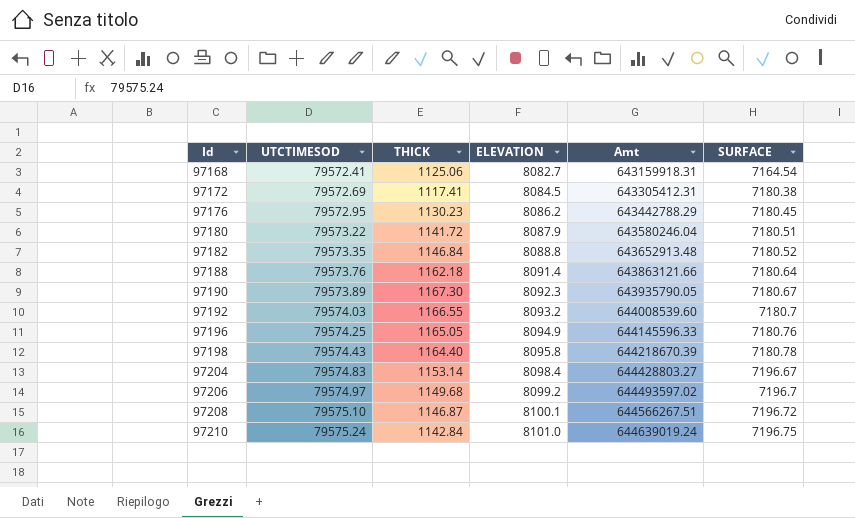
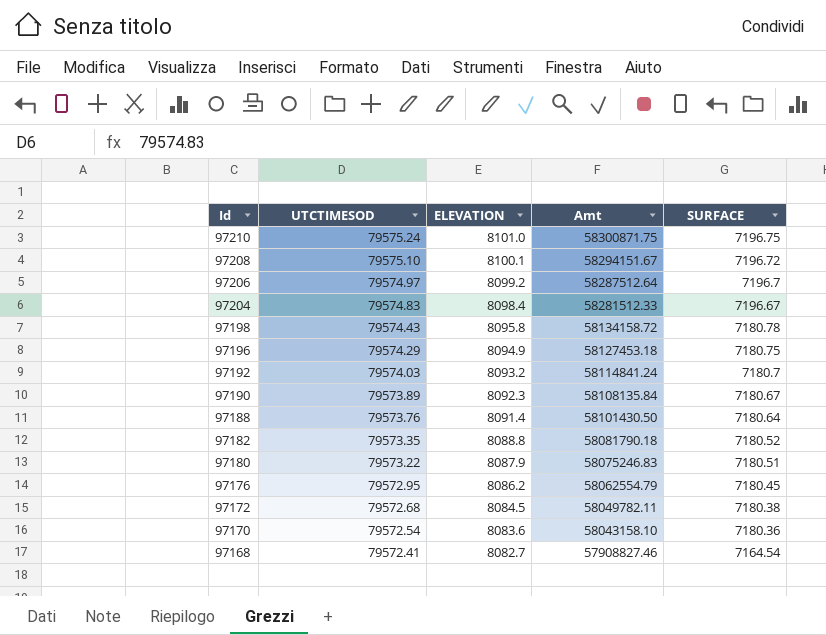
row order: Id ascending -> Id descending
column THICK | position: 3 -> none
column Amt | formula: [UTCTIMESOD] * [ELEVATION] -> [ELEVATION] * [SURFACE]
97196 | UTCTIMESOD: 79574.25 -> 79574.29
97196 | SURFACE: 7180.76 -> 7180.75
97172 | UTCTIMESOD: 79572.69 -> 79572.68
row 97170: none -> 79572.54 | 8083.6 | 58043158.10 | 7180.36

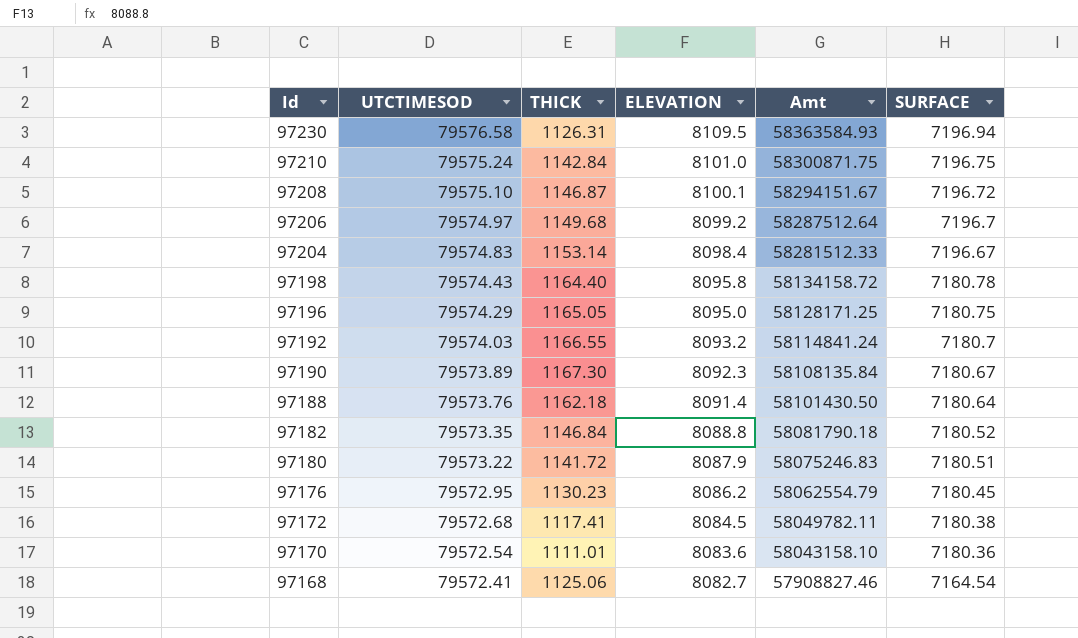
column THICK | position: none -> 3
row 97230: none -> 79576.58 | 1126.31 | 8109.5 | 58363584.93 | 7196.94
97196 | ELEVATION: 8094.9 -> 8095.0
97196 | Amt: 58127453.18 -> 58128171.25

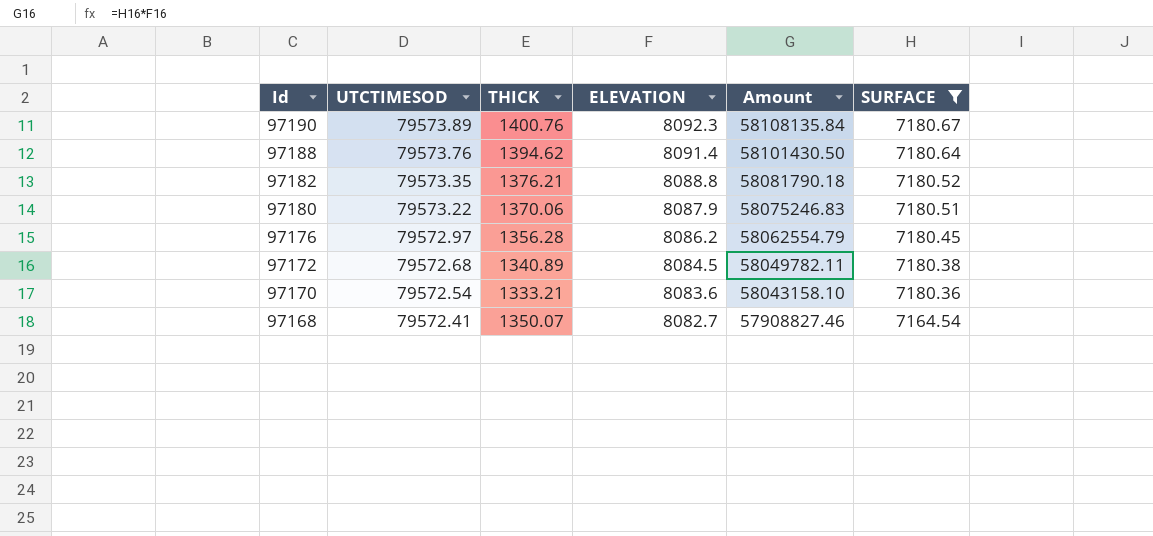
filter: none -> SURFACE <= 7180.67
column name: Amt -> Amount
97190 | THICK: 1167.30 -> 1400.76
97188 | THICK: 1162.18 -> 1394.62
97182 | THICK: 1146.84 -> 1376.21
97180 | THICK: 1141.72 -> 1370.06
97176 | UTCTIMESOD: 79572.95 -> 79572.97
97176 | THICK: 1130.23 -> 1356.28
97172 | THICK: 1117.41 -> 1340.89
97170 | THICK: 1111.01 -> 1333.21
97168 | THICK: 1125.06 -> 1350.07

